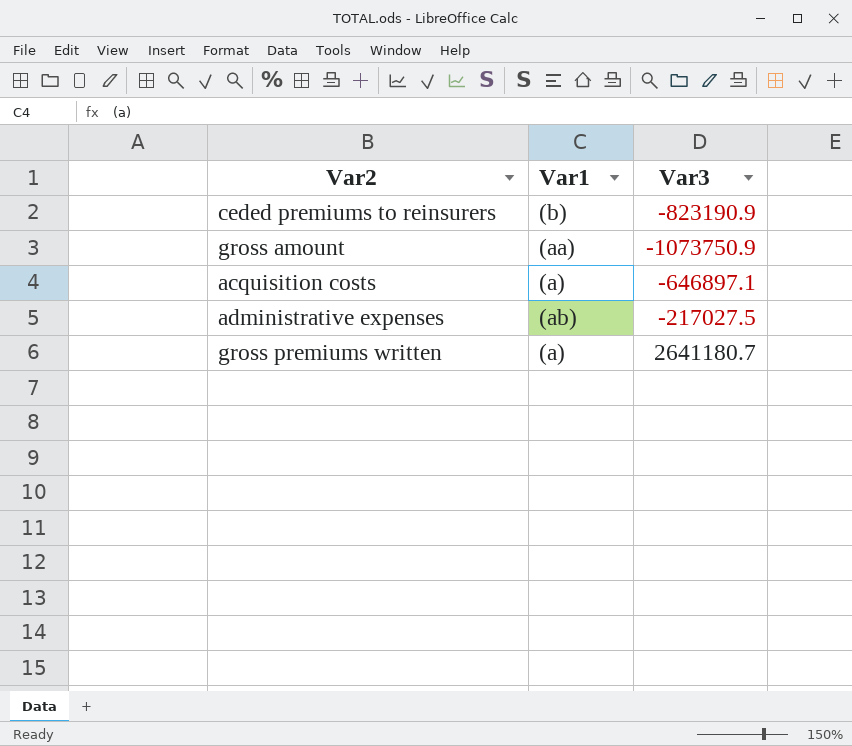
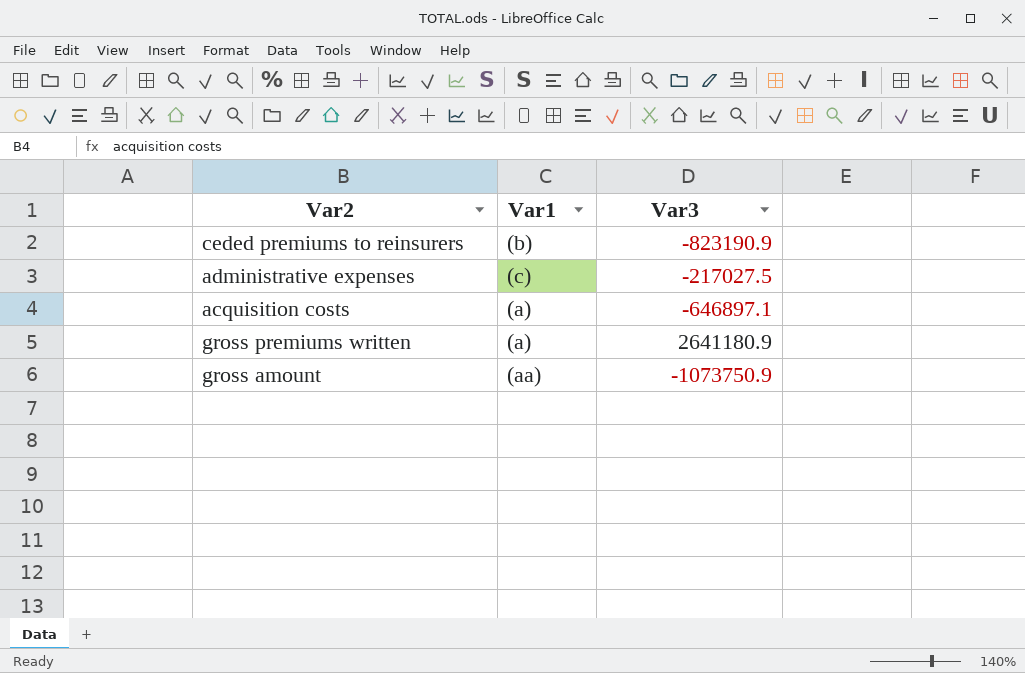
row order: none -> Var1 ascending
administrative expenses | Var1: (аb) -> (c)
gross premiums written | Var3: 2641180.7 -> 2641180.9

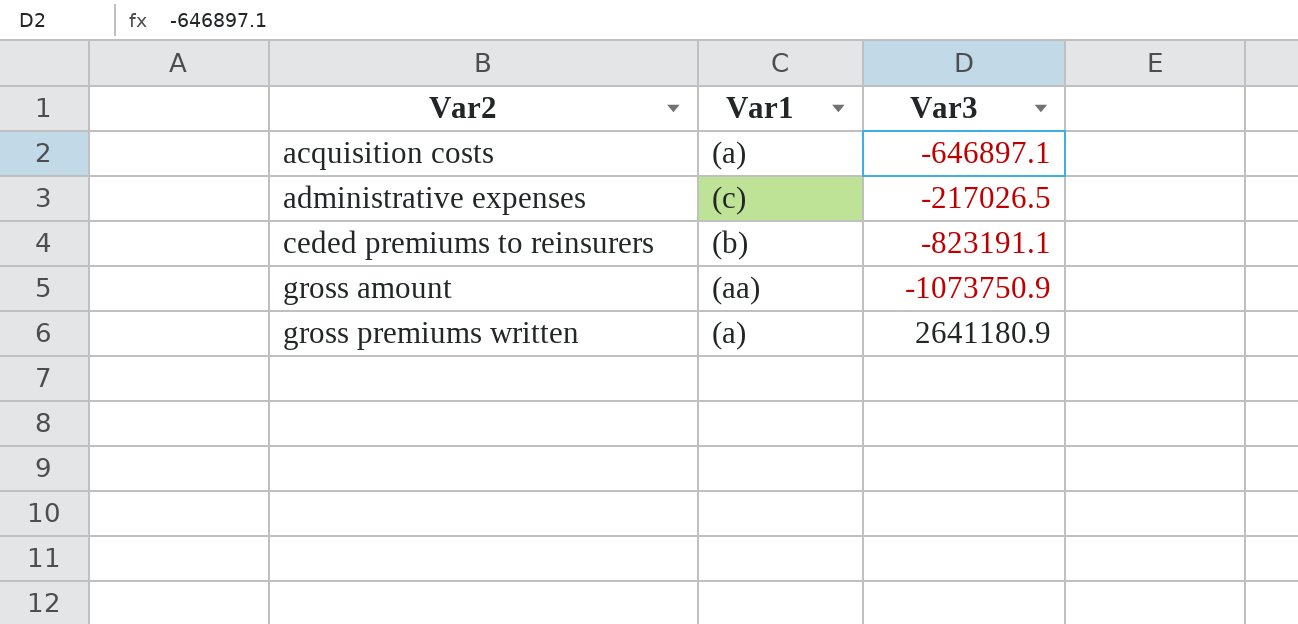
row order: Var1 ascending -> Var2 ascending
administrative expenses | Var3: -217027.5 -> -217026.5
ceded premiums to reinsurers | Var3: -823190.9 -> -823191.1

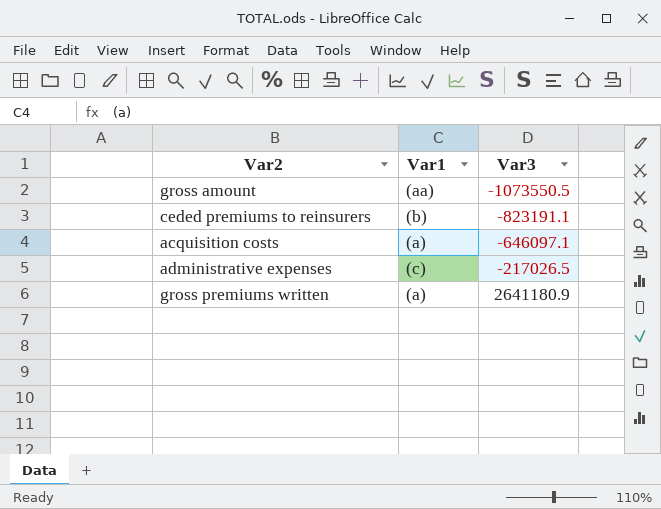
row order: Var2 ascending -> Var3 ascending
gross amount | Var3: -1073750.9 -> -1073550.5
acquisition costs | Var3: -646897.1 -> -646097.1

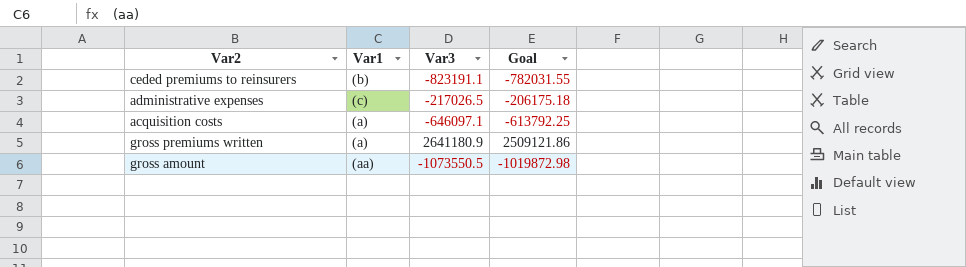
row order: Var3 ascending -> Var1 ascending
column Goal | formula: none -> [Var3] * 0.95

